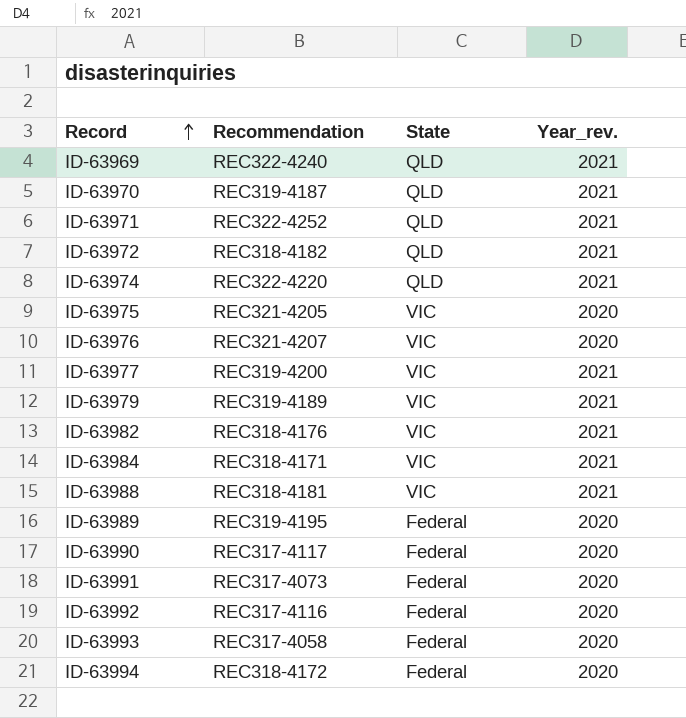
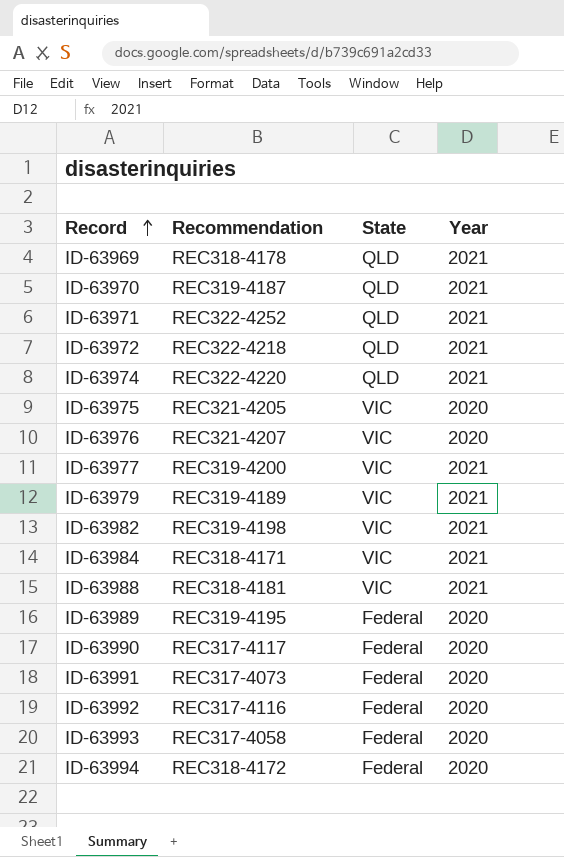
column name: Year_rev. -> Year
ID-63969 | Recommendation: REC322-4240 -> REC318-4178
ID-63972 | Recommendation: REC318-4182 -> REC322-4218
ID-63982 | Recommendation: REC318-4176 -> REC319-4198

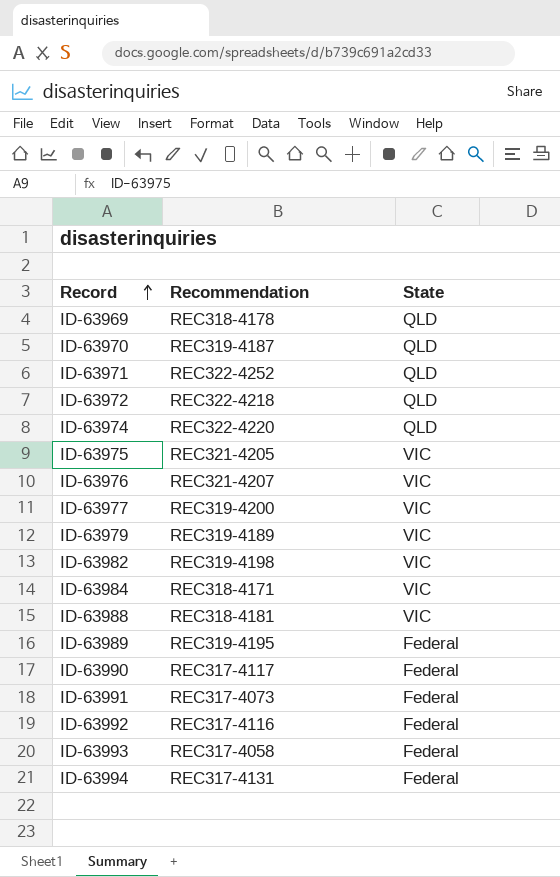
column Year | position: 4 -> none
ID-63994 | Recommendation: REC318-4172 -> REC317-4131

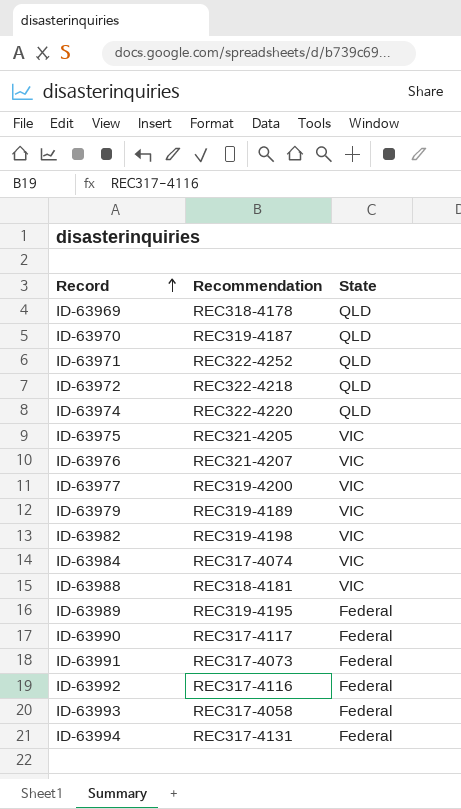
ID-63984 | Recommendation: REC318-4171 -> REC317-4074

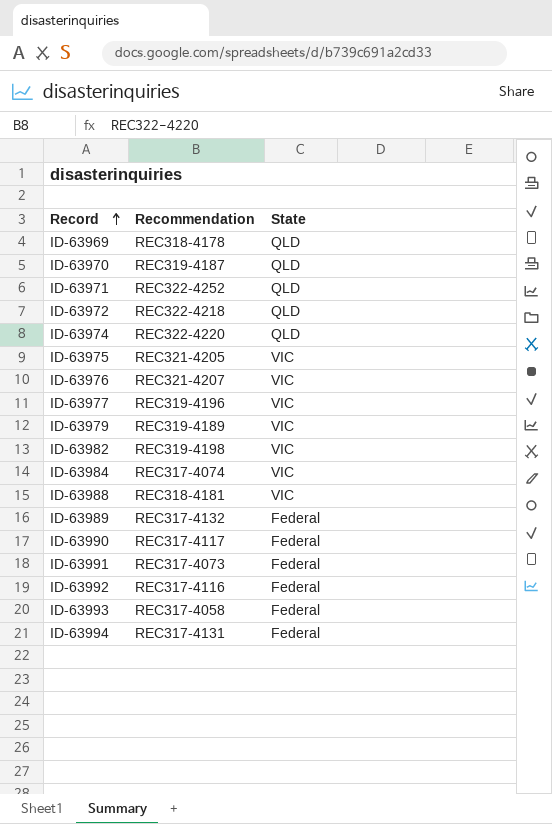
ID-63977 | Recommendation: REC319-4200 -> REC319-4196
ID-63989 | Recommendation: REC319-4195 -> REC317-4132

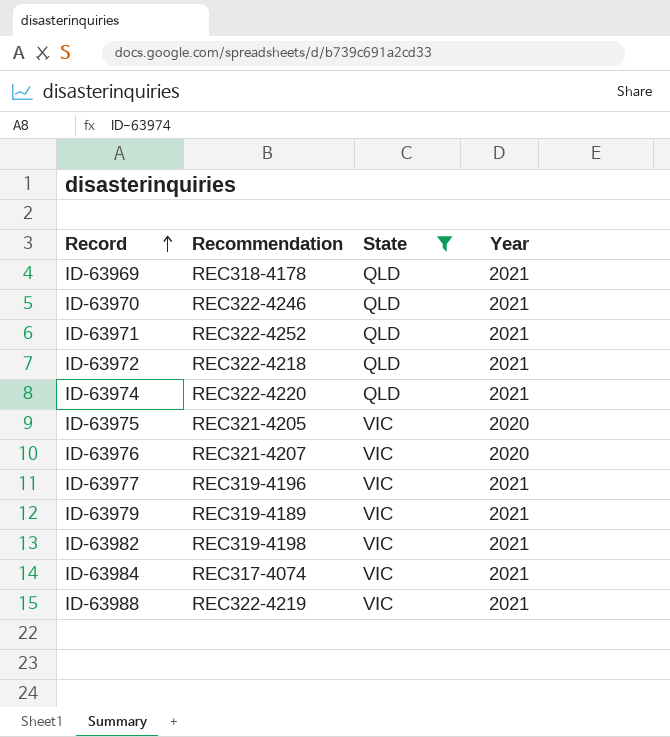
filter: none -> State != Federal
column Year | position: none -> 4
ID-63970 | Recommendation: REC319-4187 -> REC322-4246
ID-63988 | Recommendation: REC318-4181 -> REC322-4219

